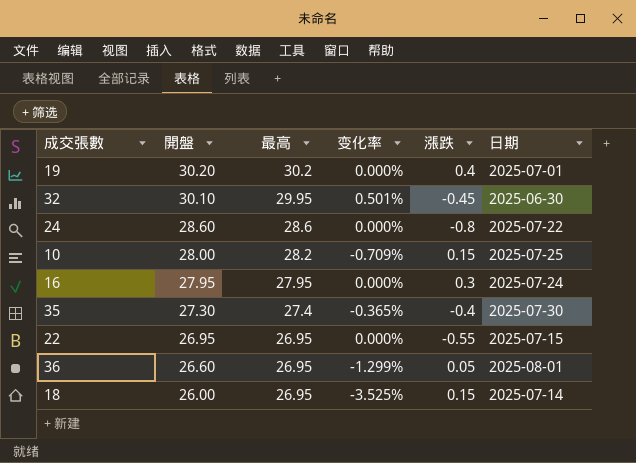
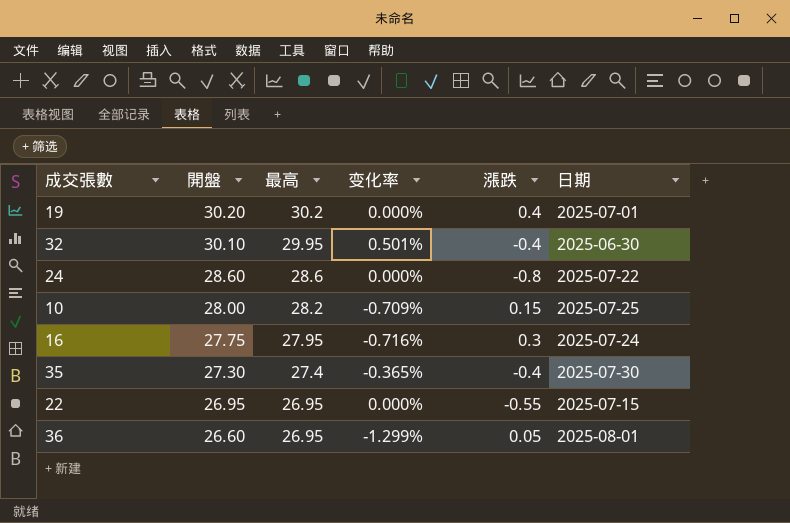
row 18: 26.00 | 26.95 | -3.525% | 0.15 | 2025-07-14 -> none
32 | 漲跌: -0.45 -> -0.4
16 | 開盤: 27.95 -> 27.75
16 | 变化率: 0.000% -> -0.716%

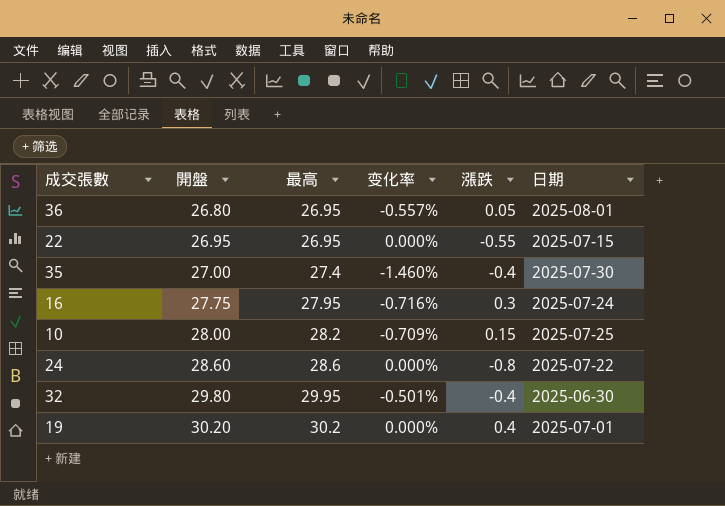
row order: 開盤 descending -> 開盤 ascending
36 | 開盤: 26.60 -> 26.80
36 | 变化率: -1.299% -> -0.557%
35 | 開盤: 27.30 -> 27.00
35 | 变化率: -0.365% -> -1.460%
32 | 開盤: 30.10 -> 29.80
32 | 变化率: 0.501% -> -0.501%

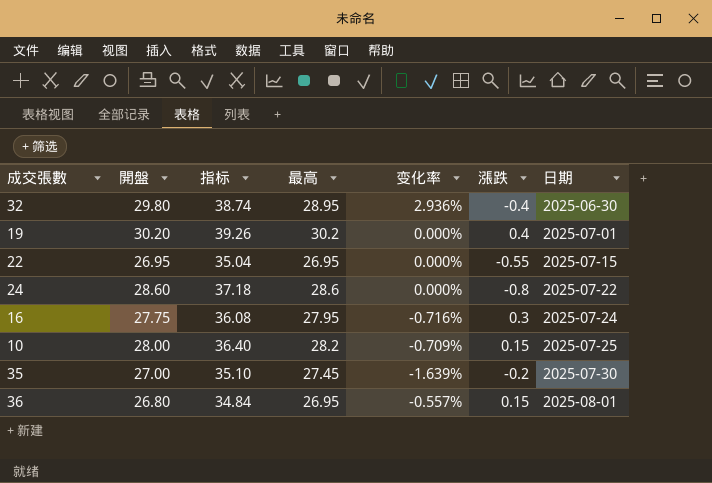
row order: 開盤 ascending -> 日期 ascending
column 指标 | formula: none -> [開盤] * 1.3
32 | 最高: 29.95 -> 28.95
32 | 变化率: -0.501% -> 2.936%
35 | 最高: 27.4 -> 27.45
35 | 变化率: -1.460% -> -1.639%
35 | 漲跌: -0.4 -> -0.2
36 | 漲跌: 0.05 -> 0.15

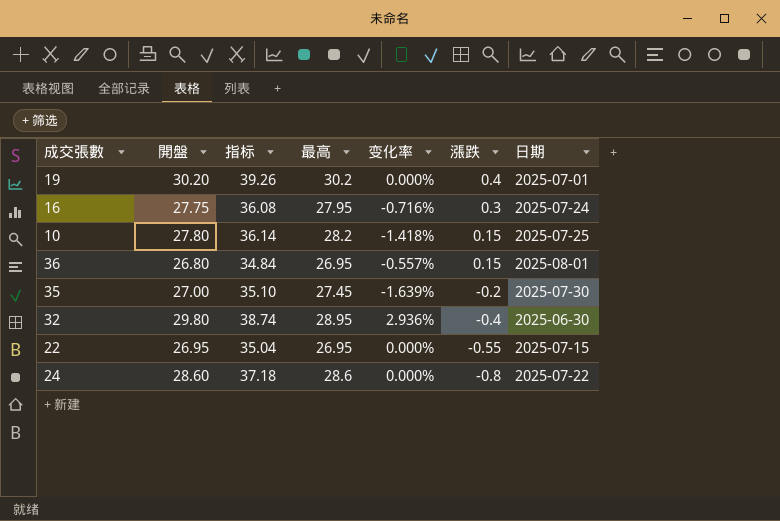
row order: 日期 ascending -> 漲跌 descending
10 | 開盤: 28.00 -> 27.80
10 | 指标: 36.40 -> 36.14
10 | 变化率: -0.709% -> -1.418%

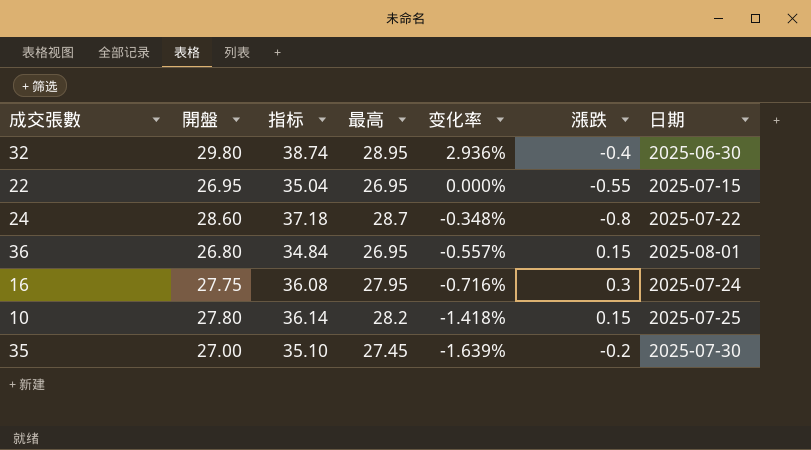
row order: 漲跌 descending -> 变化率 descending
row 19: 30.20 | 39.26 | 30.2 | 0.000% | 0.4 | 2025-07-01 -> none
24 | 最高: 28.6 -> 28.7
24 | 变化率: 0.000% -> -0.348%

